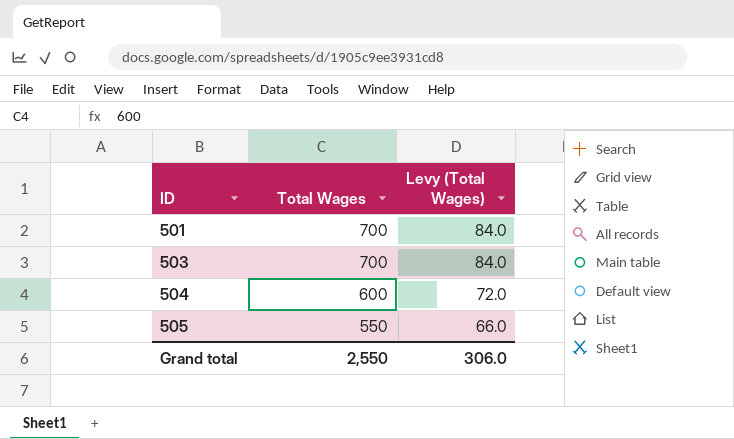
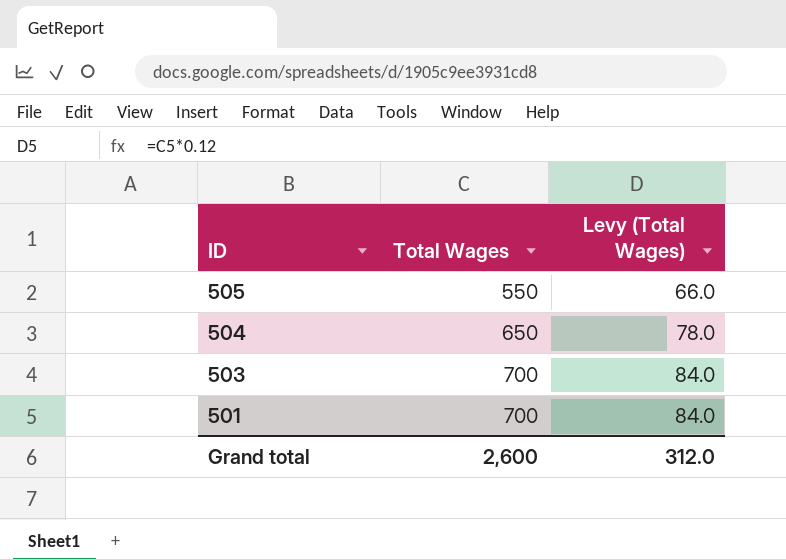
row order: ID ascending -> ID descending
504 | Total Wages: 600 -> 650
504 | Levy (Total Wages): 72.0 -> 78.0
Grand total | Total Wages: 2,550 -> 2,600
Grand total | Levy (Total Wages): 306.0 -> 312.0

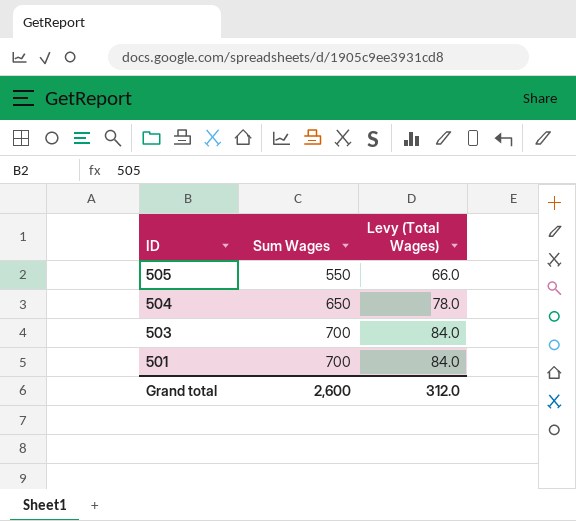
column name: Total Wages -> Sum Wages

